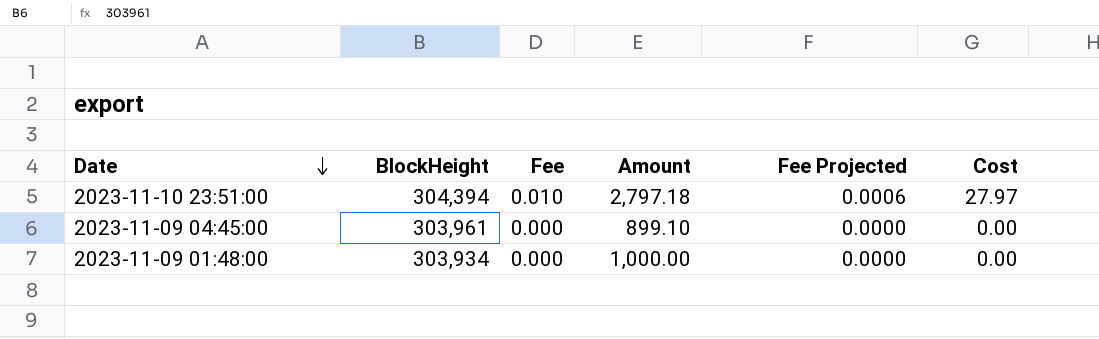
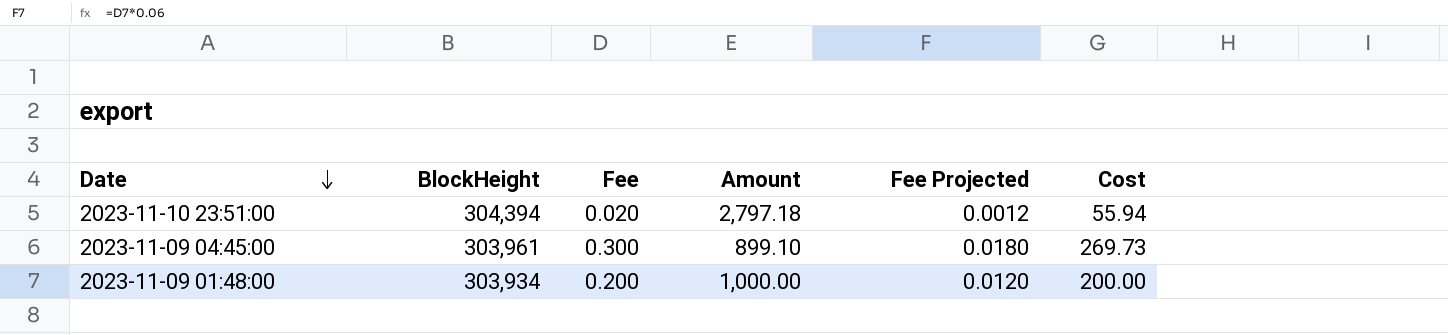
2023-11-10 23:51:00 | Fee: 0.010 -> 0.020
2023-11-10 23:51:00 | Fee Projected: 0.0006 -> 0.0012
2023-11-10 23:51:00 | Cost: 27.97 -> 55.94
2023-11-09 04:45:00 | Fee: 0.000 -> 0.300
2023-11-09 04:45:00 | Fee Projected: 0.0000 -> 0.0180
2023-11-09 04:45:00 | Cost: 0.00 -> 269.73
2023-11-09 01:48:00 | Fee: 0.000 -> 0.200
2023-11-09 01:48:00 | Fee Projected: 0.0000 -> 0.0120
2023-11-09 01:48:00 | Cost: 0.00 -> 200.00

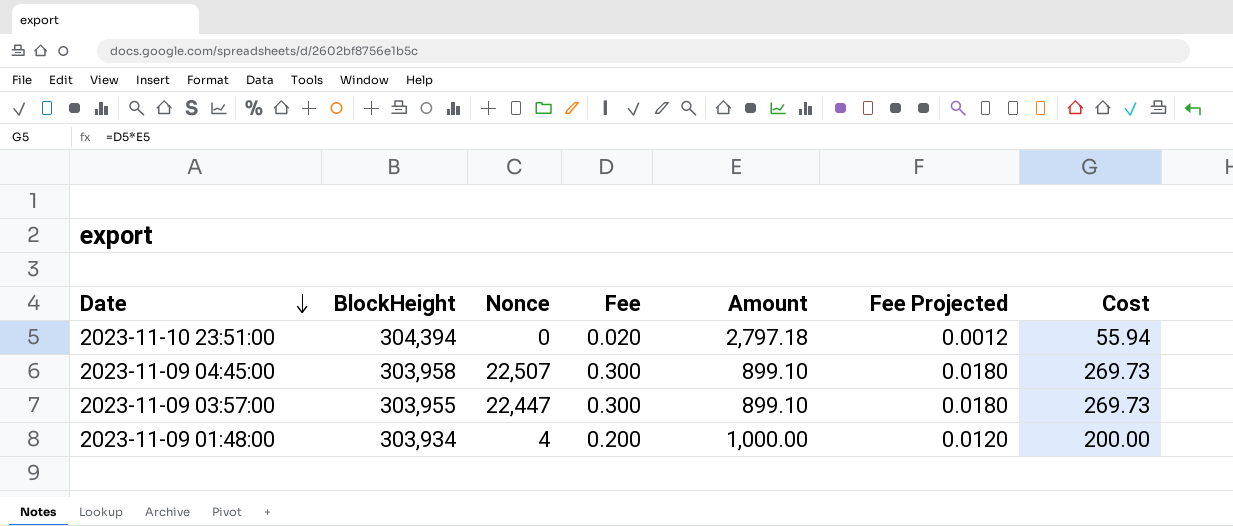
column Nonce | position: none -> 3
2023-11-09 04:45:00 | BlockHeight: 303,961 -> 303,958
row 2023-11-09 03:57:00: none -> 303,955 | 22,447 | 0.300 | 899.10 | 0.0180 | 269.73

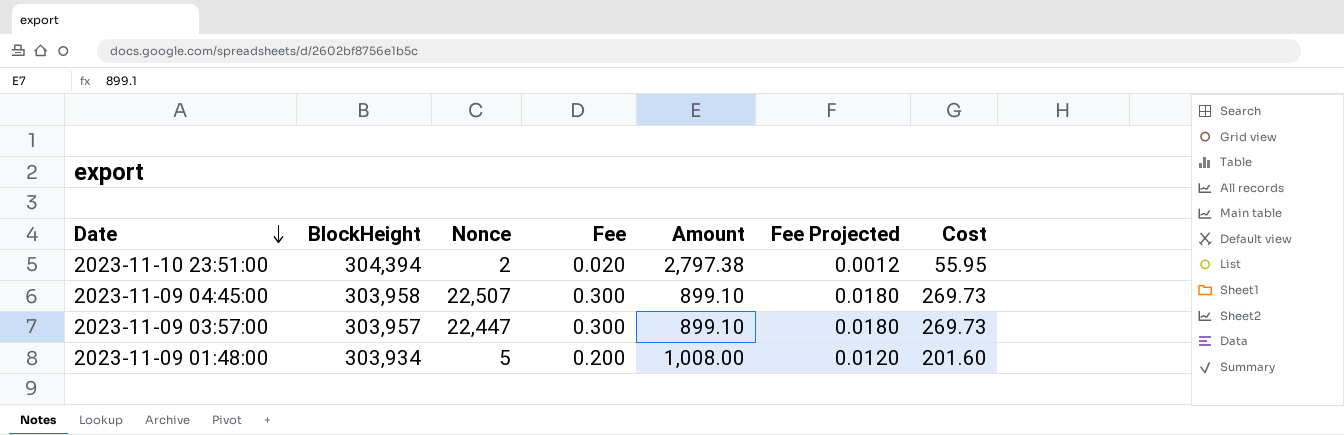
2023-11-10 23:51:00 | Nonce: 0 -> 2
2023-11-10 23:51:00 | Amount: 2,797.18 -> 2,797.38
2023-11-10 23:51:00 | Cost: 55.94 -> 55.95
2023-11-09 03:57:00 | BlockHeight: 303,955 -> 303,957
2023-11-09 01:48:00 | Nonce: 4 -> 5
2023-11-09 01:48:00 | Amount: 1,000.00 -> 1,008.00
2023-11-09 01:48:00 | Cost: 200.00 -> 201.60

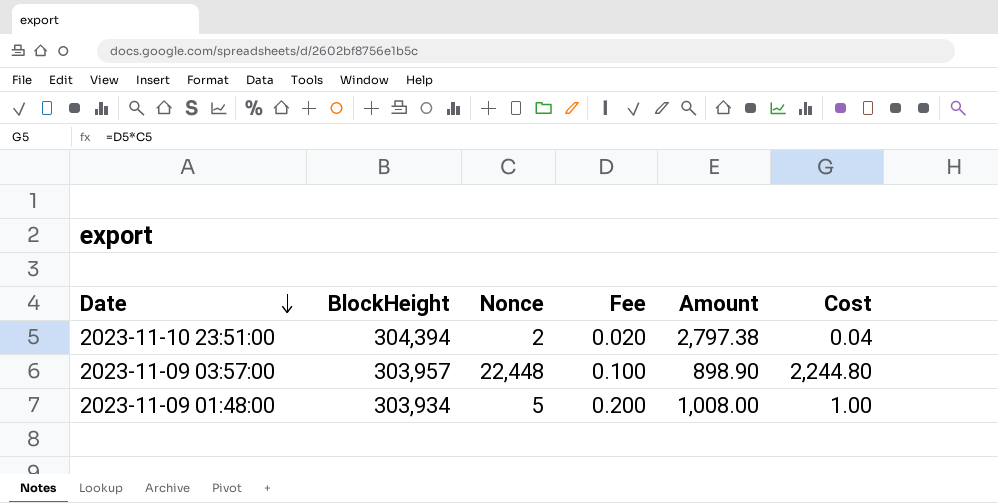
column Fee Projected | formula: [Fee] * 0.06 -> none
column Cost | formula: [Fee] * [Amount] -> [Nonce] * [Fee]
row 2023-11-09 04:45:00: 303,958 | 22,507 | 0.300 | 899.10 | 0.0180 | 269.73 -> none
2023-11-09 03:57:00 | Nonce: 22,447 -> 22,448
2023-11-09 03:57:00 | Fee: 0.300 -> 0.100
2023-11-09 03:57:00 | Amount: 899.10 -> 898.90

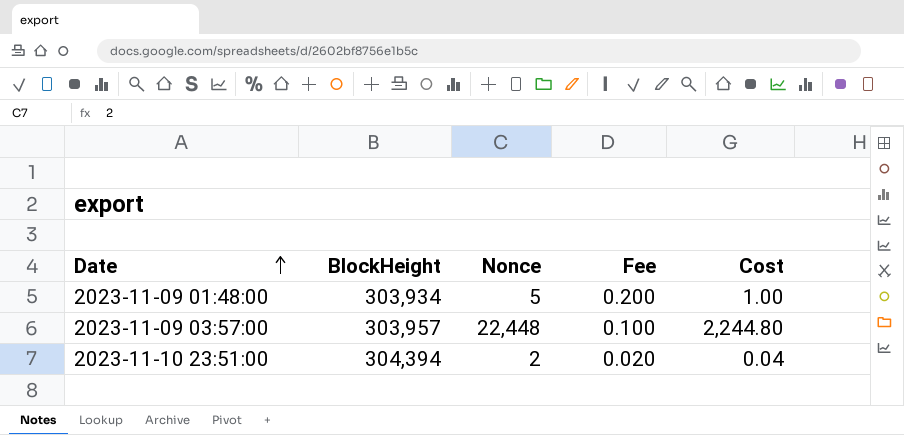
row order: Date descending -> Date ascending
column Amount | position: 5 -> none

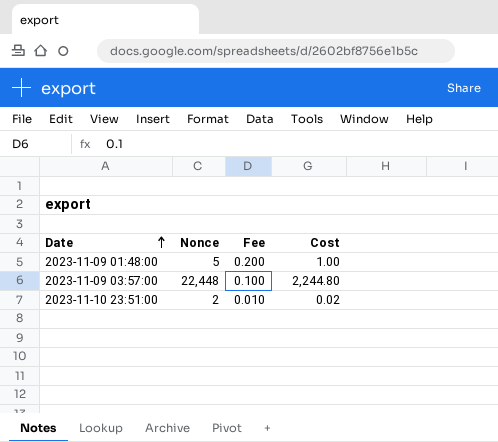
column BlockHeight | position: 2 -> none
2023-11-10 23:51:00 | Fee: 0.020 -> 0.010
2023-11-10 23:51:00 | Cost: 0.04 -> 0.02

